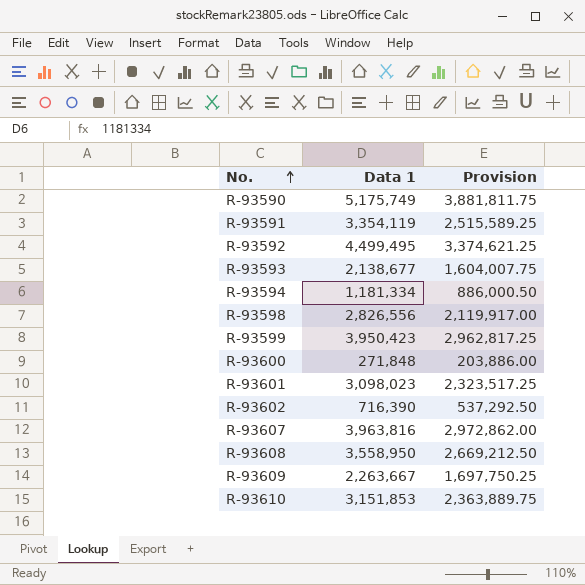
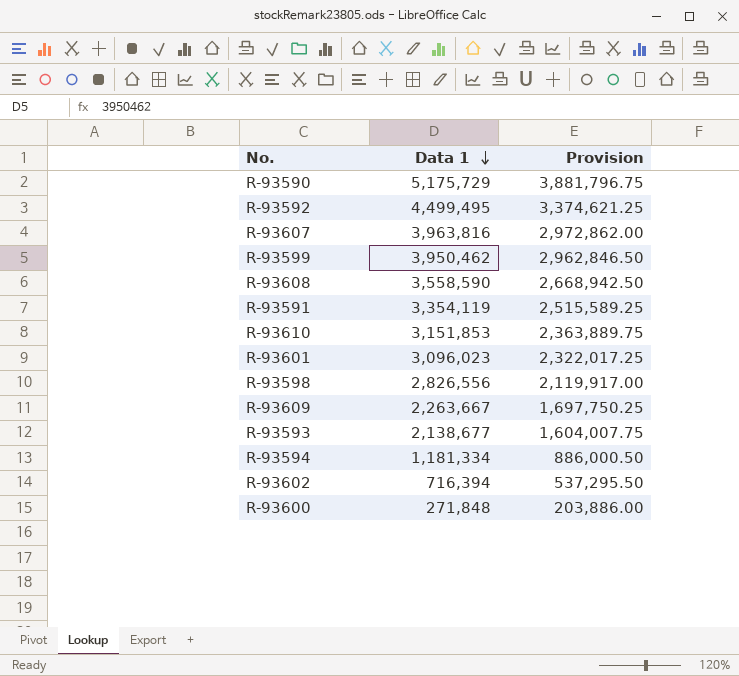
row order: No. ascending -> Data 1 descending
R-93590 | Data 1: 5,175,749 -> 5,175,729
R-93590 | Provision: 3,881,811.75 -> 3,881,796.75
R-93599 | Data 1: 3,950,423 -> 3,950,462
R-93599 | Provision: 2,962,817.25 -> 2,962,846.50
R-93608 | Data 1: 3,558,950 -> 3,558,590
R-93608 | Provision: 2,669,212.50 -> 2,668,942.50
R-93601 | Data 1: 3,098,023 -> 3,096,023
R-93601 | Provision: 2,323,517.25 -> 2,322,017.25
R-93602 | Data 1: 716,390 -> 716,394
R-93602 | Provision: 537,292.50 -> 537,295.50

